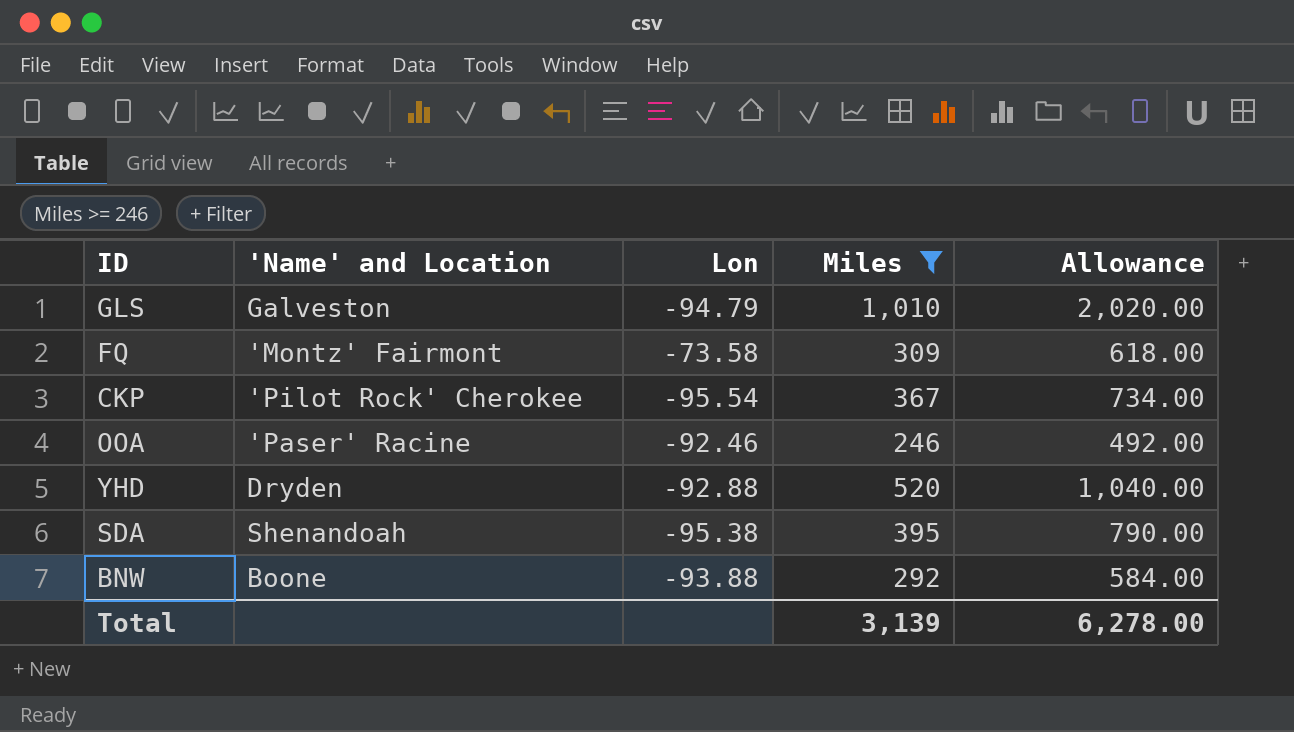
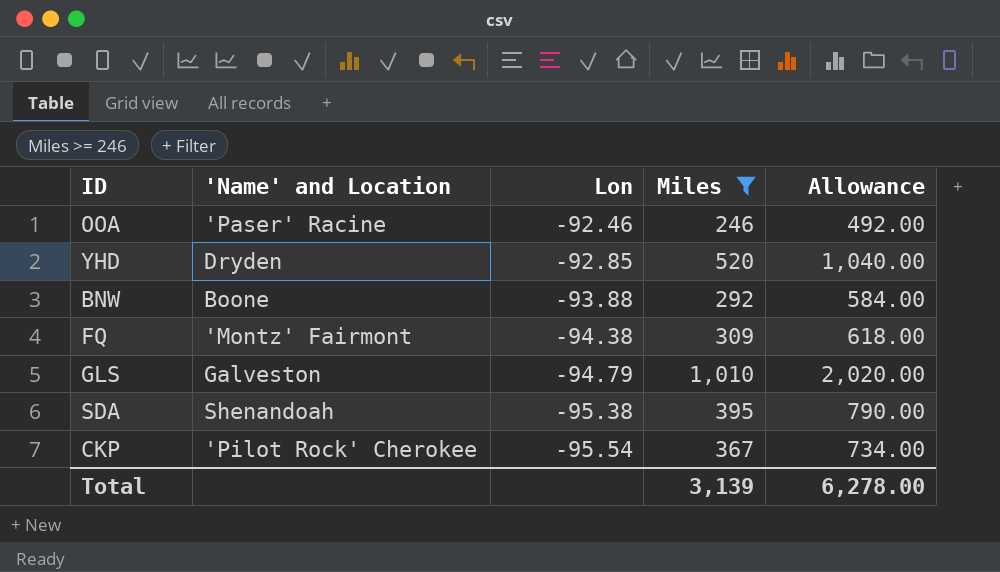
row order: none -> Lon descending
YHD | Lon: -92.88 -> -92.85
FQ | Lon: -73.58 -> -94.38

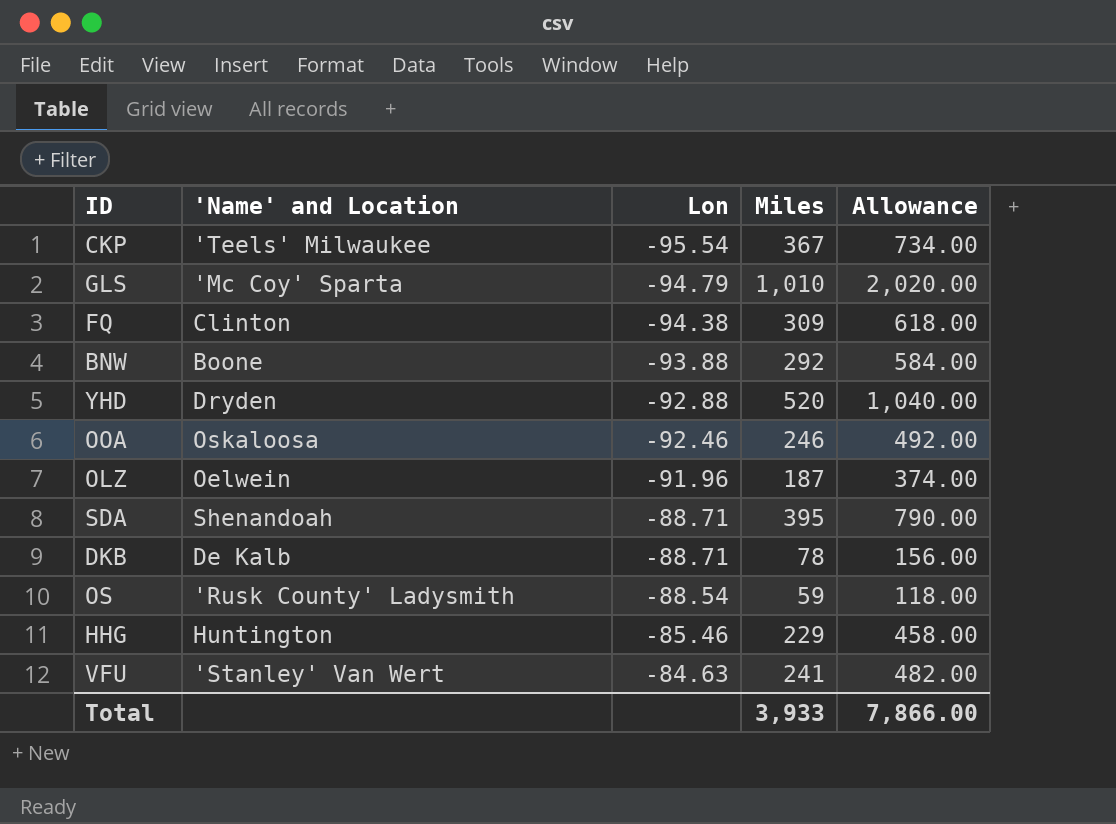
filter: Miles >= 246 -> none
row order: Lon descending -> Lon ascending
CKP | 'Name' and Location: 'Pilot Rock' Cherokee -> 'Teels' Milwaukee
GLS | 'Name' and Location: Galveston -> 'Mc Coy' Sparta
FQ | 'Name' and Location: 'Montz' Fairmont -> Clinton
YHD | Lon: -92.85 -> -92.88
OOA | 'Name' and Location: 'Paser' Racine -> Oskaloosa
SDA | Lon: -95.38 -> -88.71
Total | Miles: 3,139 -> 3,933
Total | Allowance: 6,278.00 -> 7,866.00

